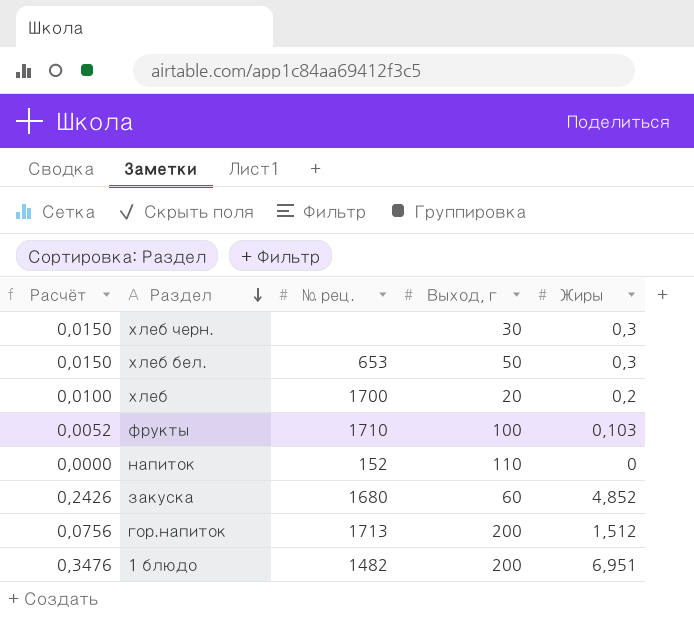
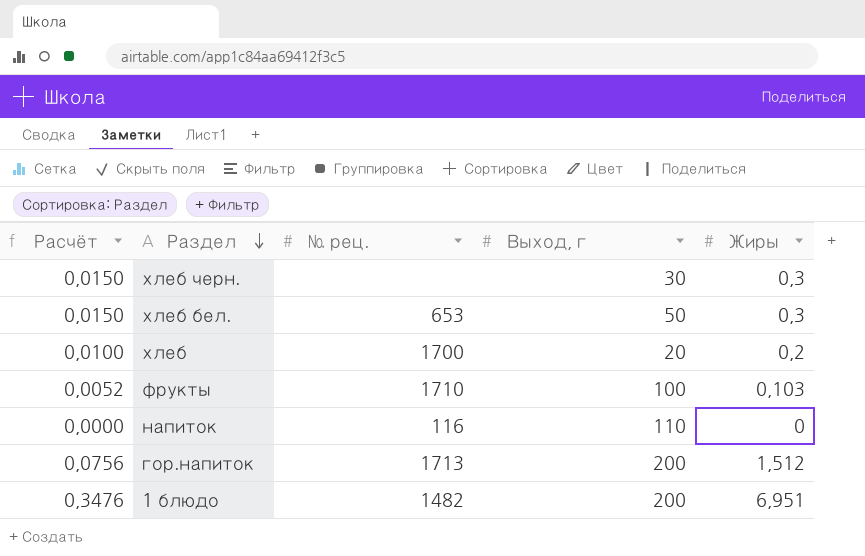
row закуска: 0,2426 | 1680 | 60 | 4,852 -> none
напиток | № рец.: 152 -> 116

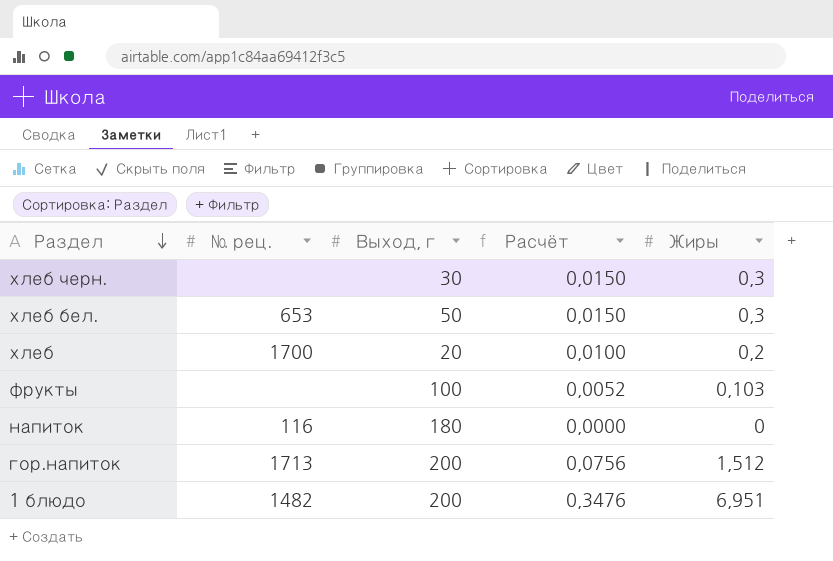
column Расчёт | position: 1 -> 4
фрукты | № рец.: 1710 -> none
напиток | Выход, г: 110 -> 180

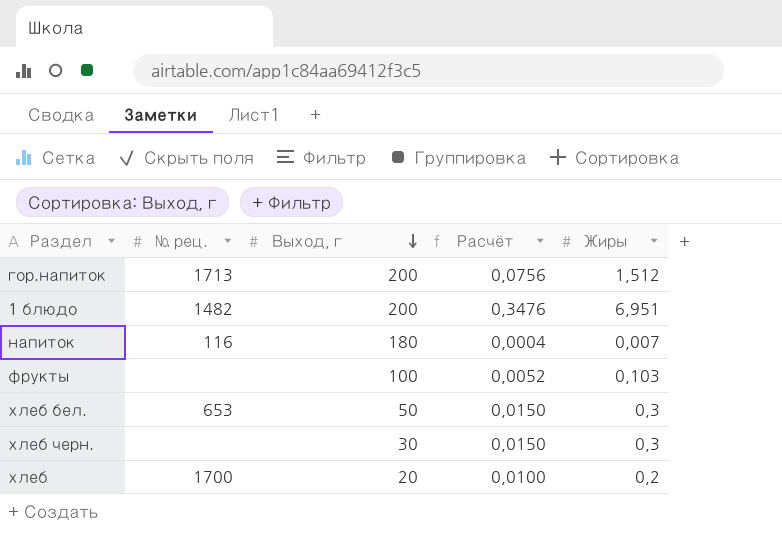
row order: Раздел descending -> Выход, г descending
напиток | Расчёт: 0,0000 -> 0,0004
напиток | Жиры: 0 -> 0,007

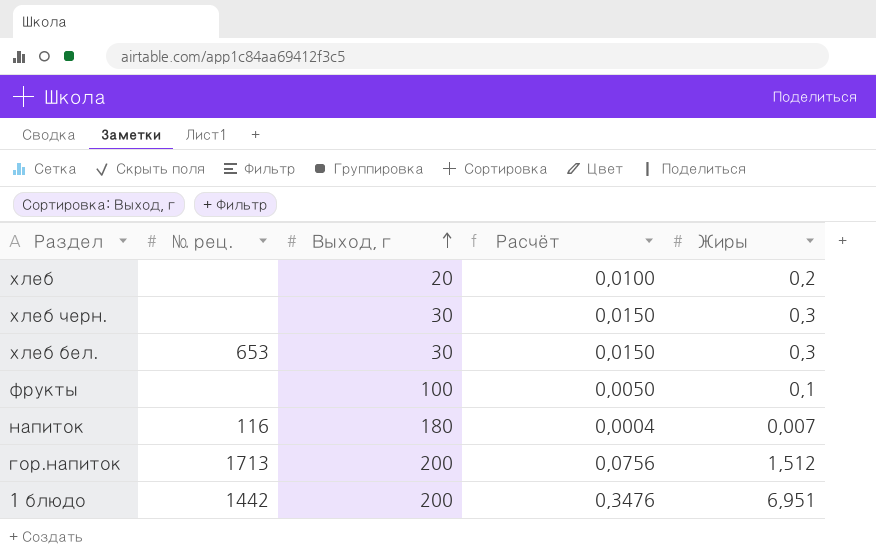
row order: Выход, г descending -> Выход, г ascending
хлеб | № рец.: 1700 -> none
хлеб бел. | Выход, г: 50 -> 30
фрукты | Расчёт: 0,0052 -> 0,0050
фрукты | Жиры: 0,103 -> 0,1
1 блюдо | № рец.: 1482 -> 1442

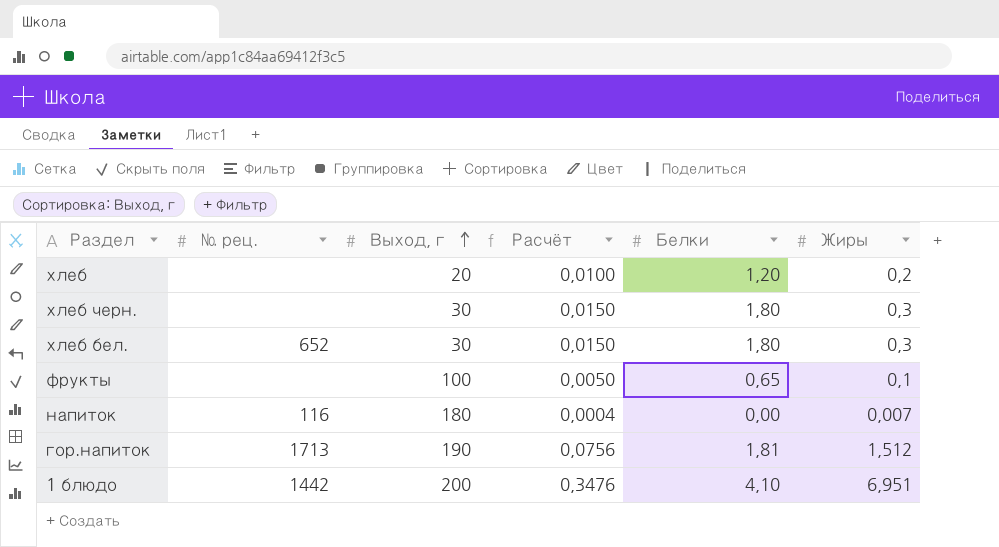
column Белки | position: none -> 5
хлеб бел. | № рец.: 653 -> 652
гор.напиток | Выход, г: 200 -> 190

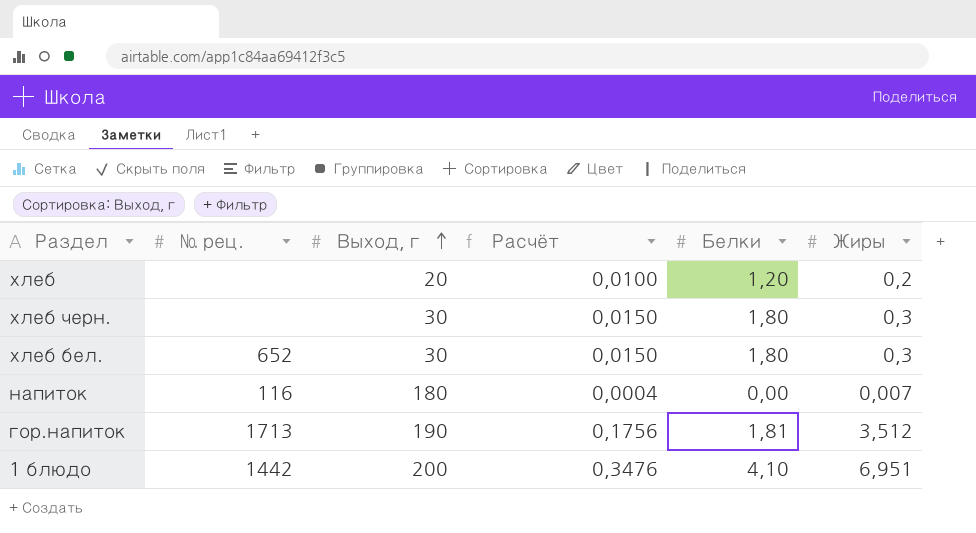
row фрукты: none | 100 | 0,0050 | 0,65 | 0,1 -> none
гор.напиток | Расчёт: 0,0756 -> 0,1756
гор.напиток | Жиры: 1,512 -> 3,512

